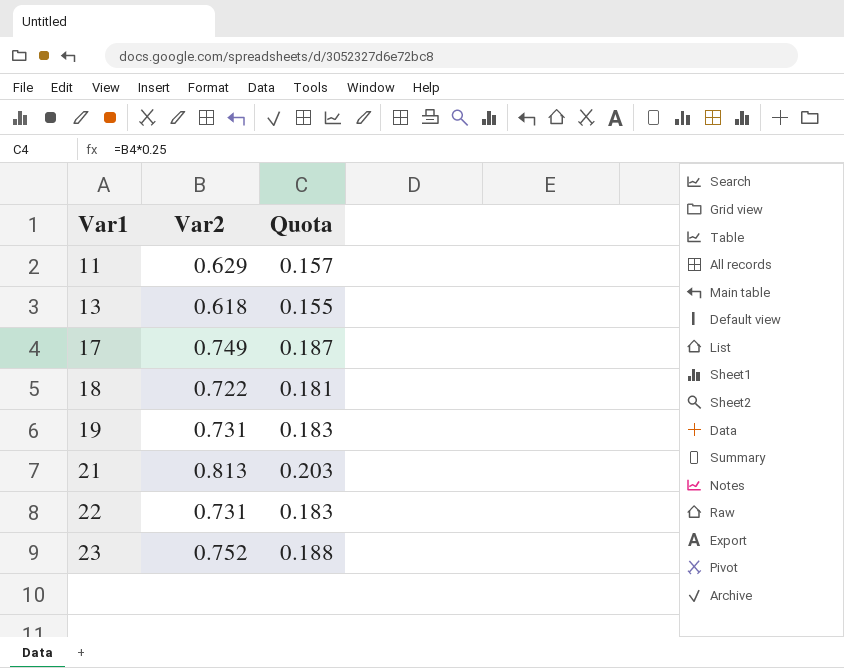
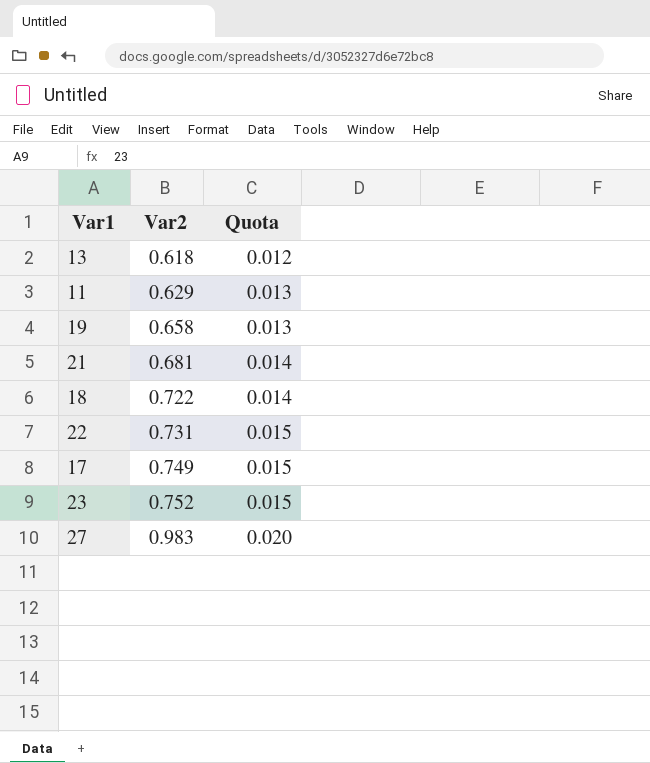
row order: Var1 ascending -> Var2 ascending
column Quota | formula: [Var2] * 0.25 -> [Var2] * 0.02
19 | Var2: 0.731 -> 0.658
21 | Var2: 0.813 -> 0.681
row 27: none -> 0.983 | 0.020

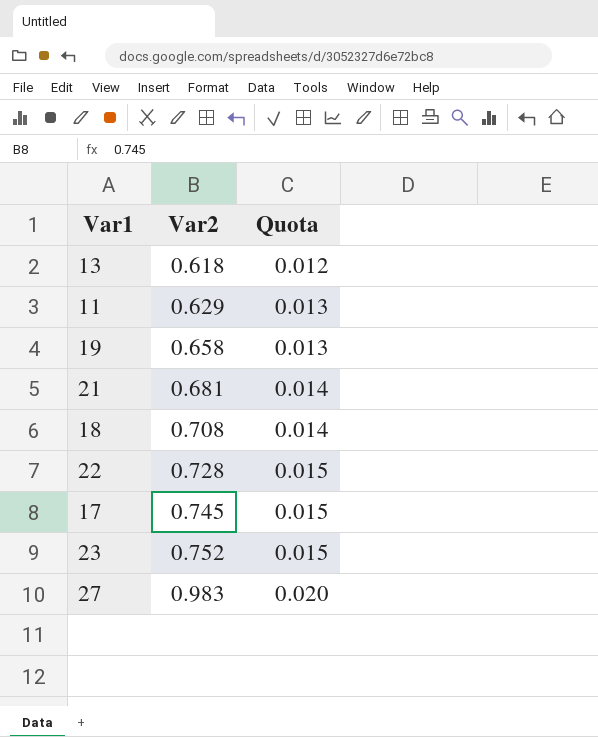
18 | Var2: 0.722 -> 0.708
22 | Var2: 0.731 -> 0.728
17 | Var2: 0.749 -> 0.745

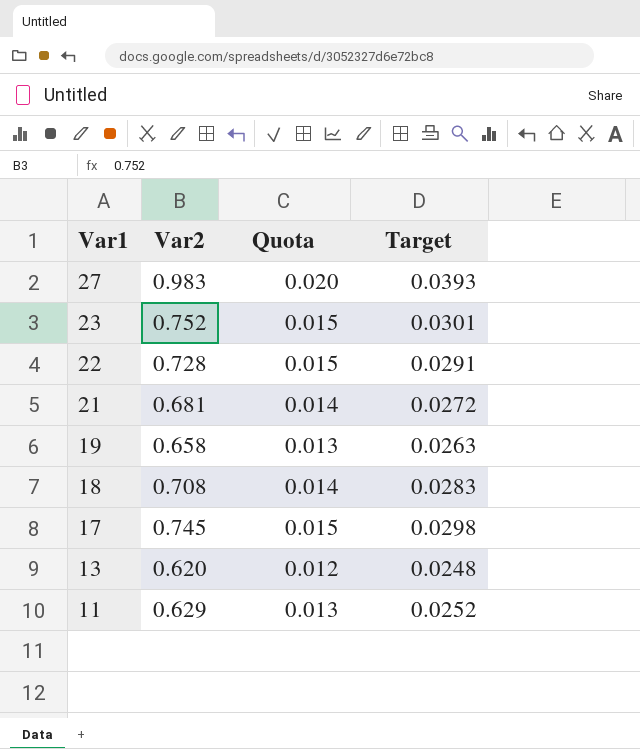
row order: Var2 ascending -> Var1 descending
column Target | formula: none -> [Var2] * 0.04
13 | Var2: 0.618 -> 0.620

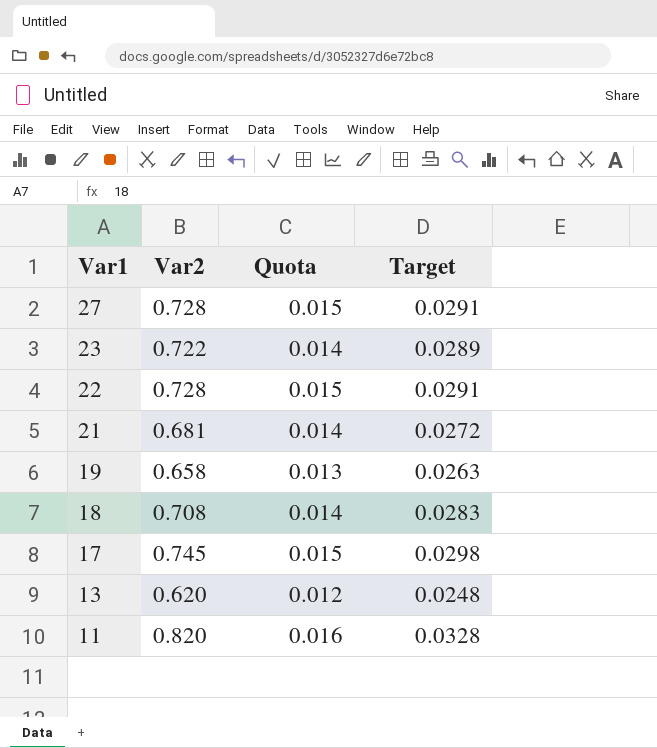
27 | Var2: 0.983 -> 0.728
27 | Quota: 0.020 -> 0.015
27 | Target: 0.0393 -> 0.0291
23 | Var2: 0.752 -> 0.722
23 | Quota: 0.015 -> 0.014
23 | Target: 0.0301 -> 0.0289
11 | Var2: 0.629 -> 0.820
11 | Quota: 0.013 -> 0.016
11 | Target: 0.0252 -> 0.0328

